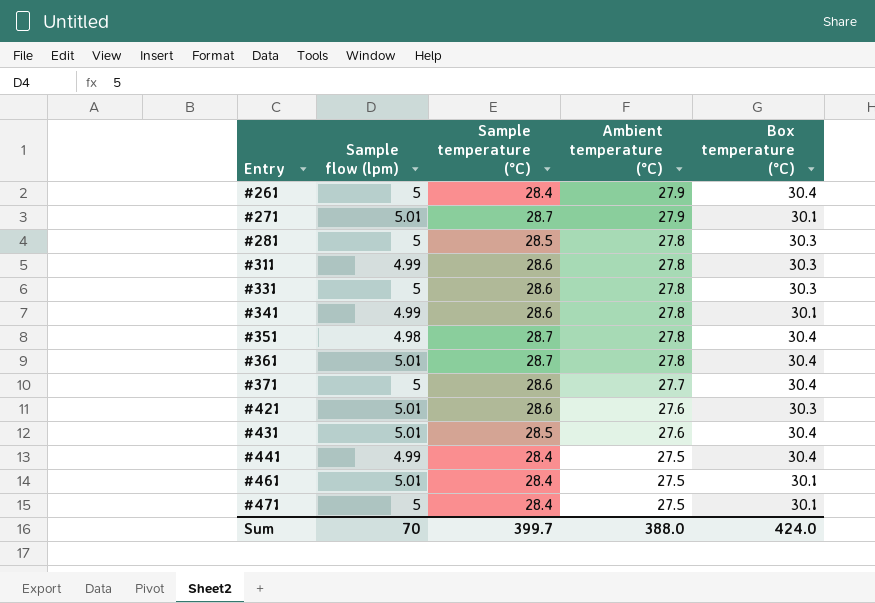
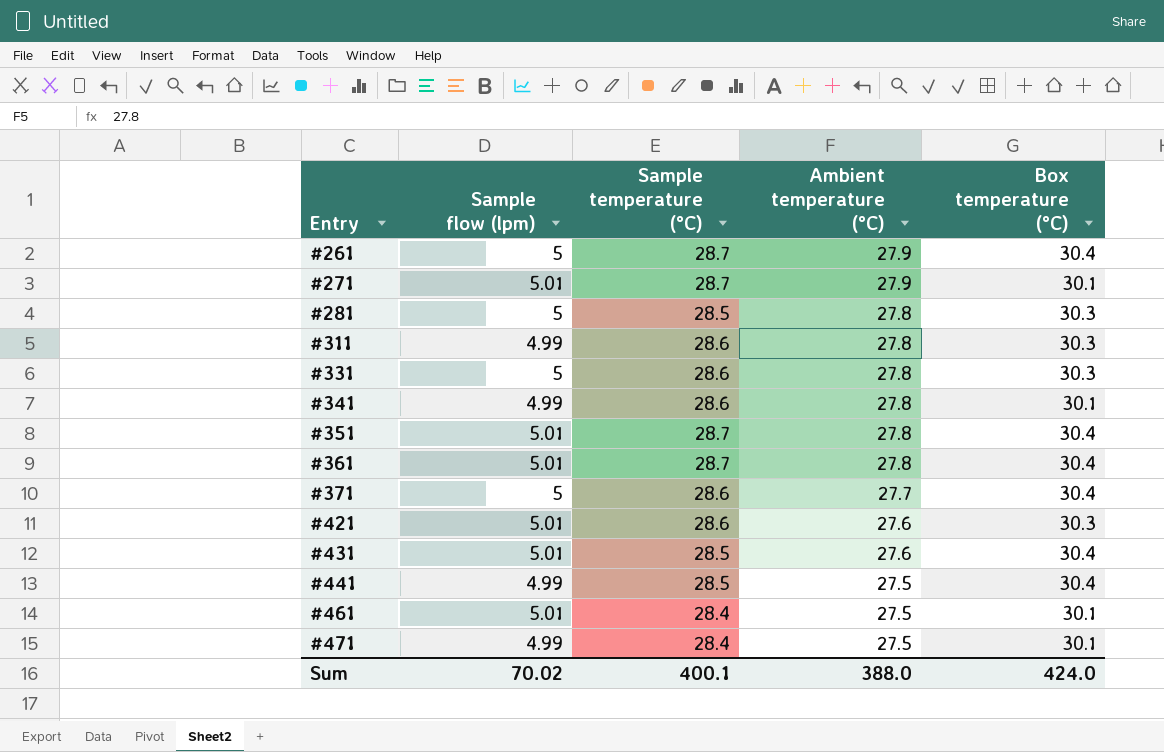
#261 | Sample temperature (°C): 28.4 -> 28.7
#351 | Sample flow (lpm): 4.98 -> 5.01
#441 | Sample temperature (°C): 28.4 -> 28.5
#471 | Sample flow (lpm): 5 -> 4.99
Sum | Sample flow (lpm): 70 -> 70.02
Sum | Sample temperature (°C): 399.7 -> 400.1

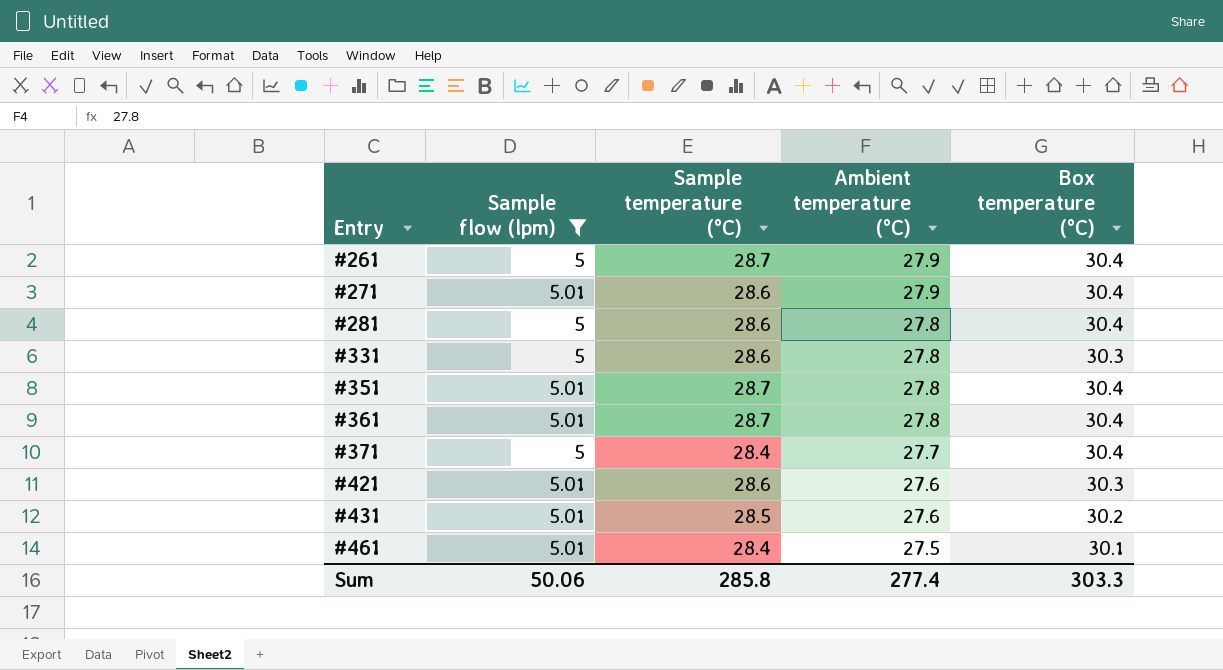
filter: none -> Sample flow (lpm) != 4.99
#271 | Sample temperature (°C): 28.7 -> 28.6
#271 | Box temperature (°C): 30.1 -> 30.4
#281 | Sample temperature (°C): 28.5 -> 28.6
#281 | Box temperature (°C): 30.3 -> 30.4
#371 | Sample temperature (°C): 28.6 -> 28.4
#431 | Box temperature (°C): 30.4 -> 30.2
Sum | Sample flow (lpm): 70.02 -> 50.06
Sum | Sample temperature (°C): 400.1 -> 285.8
Sum | Ambient temperature (°C): 388.0 -> 277.4
Sum | Box temperature (°C): 424.0 -> 303.3

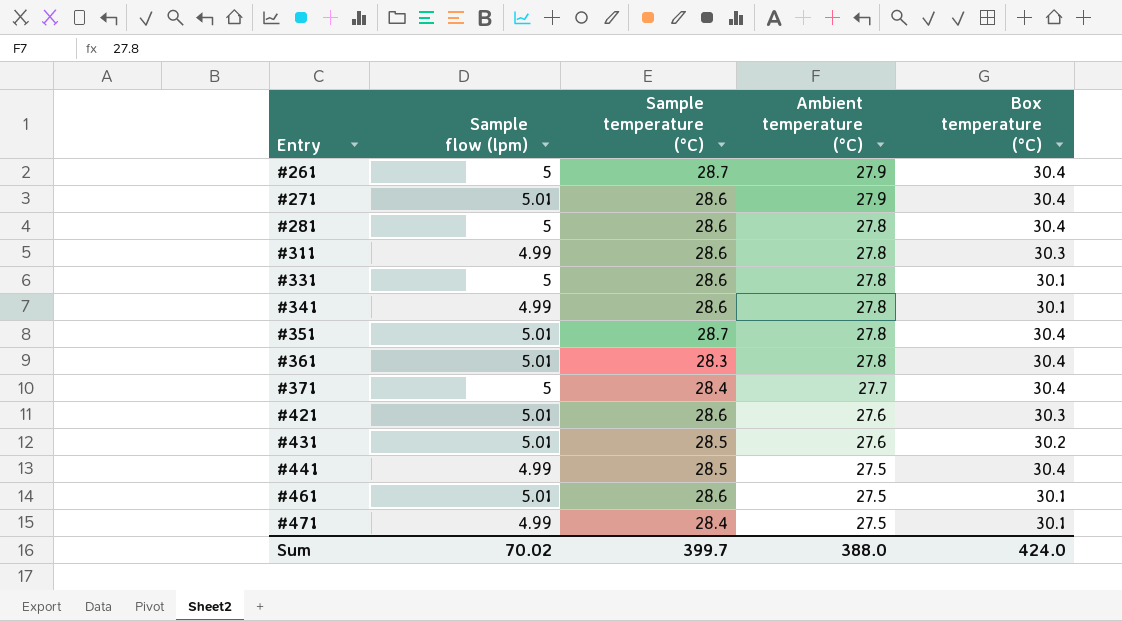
filter: Sample flow (lpm) != 4.99 -> none
#331 | Box temperature (°C): 30.3 -> 30.1
#361 | Sample temperature (°C): 28.7 -> 28.3
#461 | Sample temperature (°C): 28.4 -> 28.6
Sum | Sample flow (lpm): 50.06 -> 70.02
Sum | Sample temperature (°C): 285.8 -> 399.7
Sum | Ambient temperature (°C): 277.4 -> 388.0
Sum | Box temperature (°C): 303.3 -> 424.0

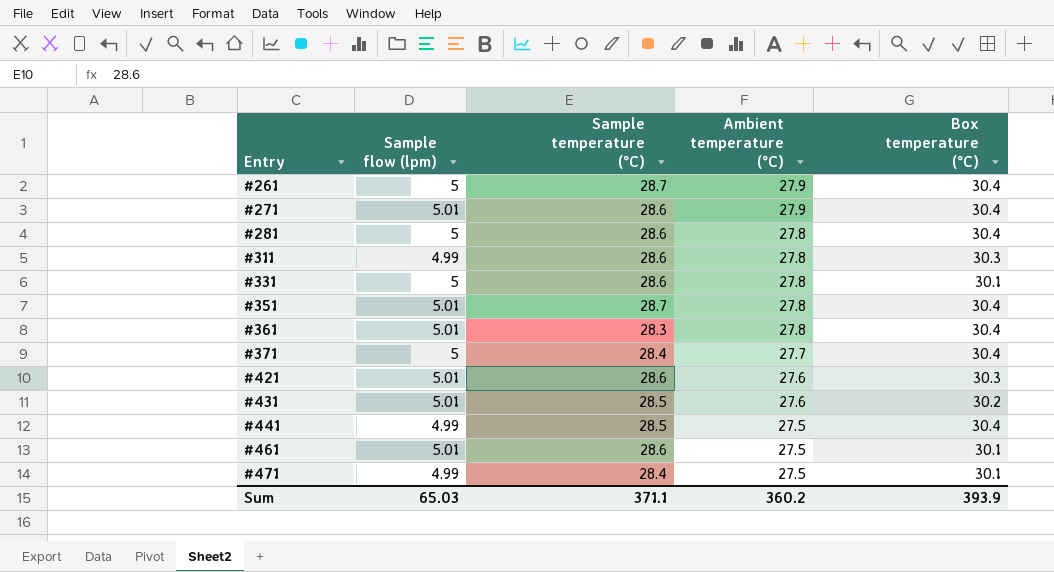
row #341: 4.99 | 28.6 | 27.8 | 30.1 -> none
Sum | Sample flow (lpm): 70.02 -> 65.03
Sum | Sample temperature (°C): 399.7 -> 371.1
Sum | Ambient temperature (°C): 388.0 -> 360.2
Sum | Box temperature (°C): 424.0 -> 393.9

